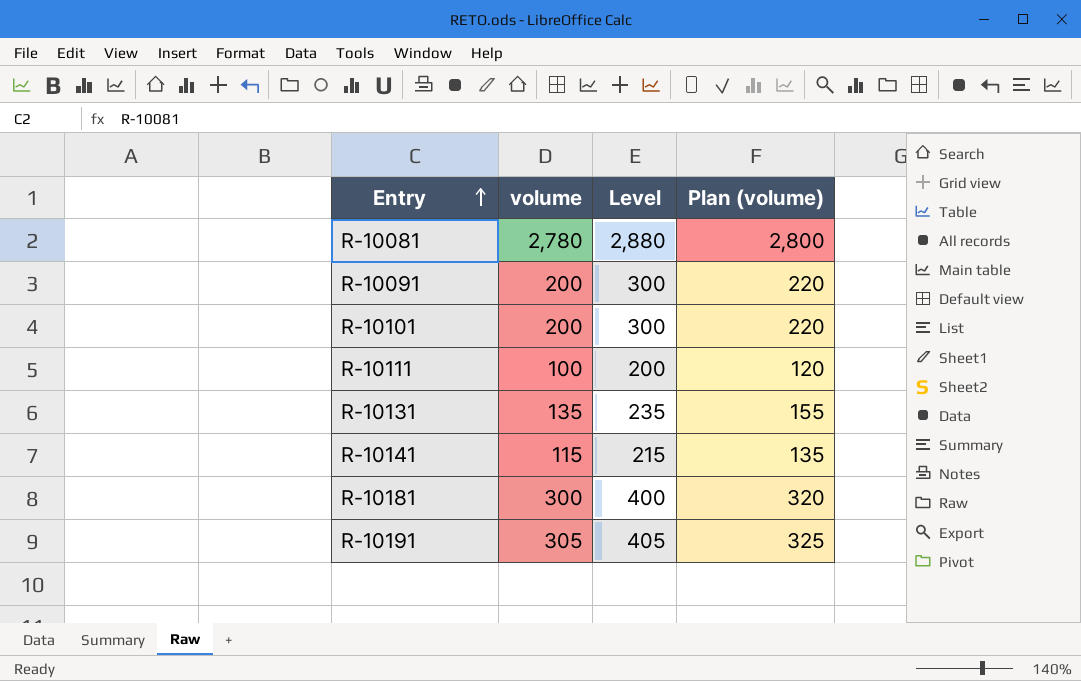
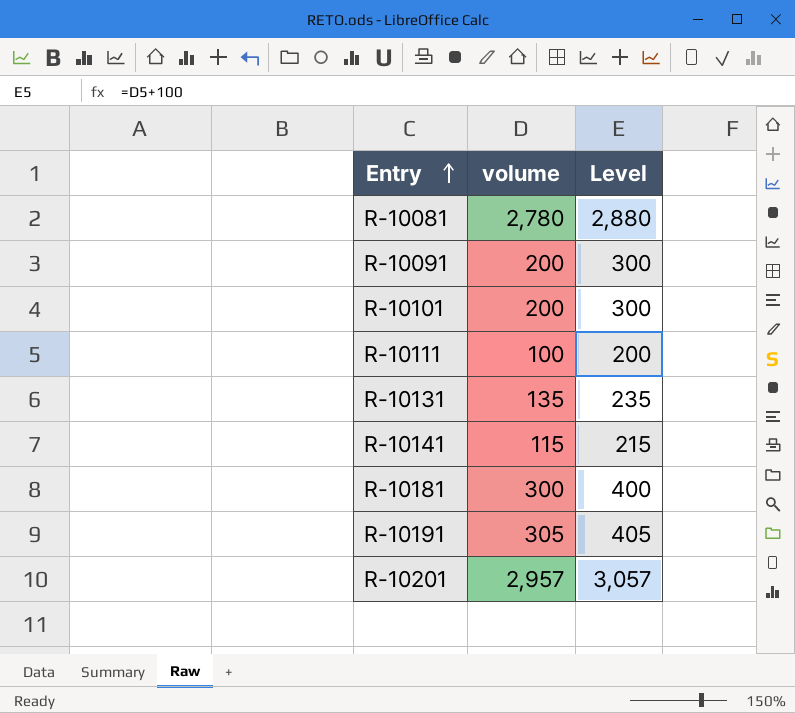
column Plan (volume) | formula: [volume] + 20 -> none
row R-10201: none -> 2,957 | 3,057

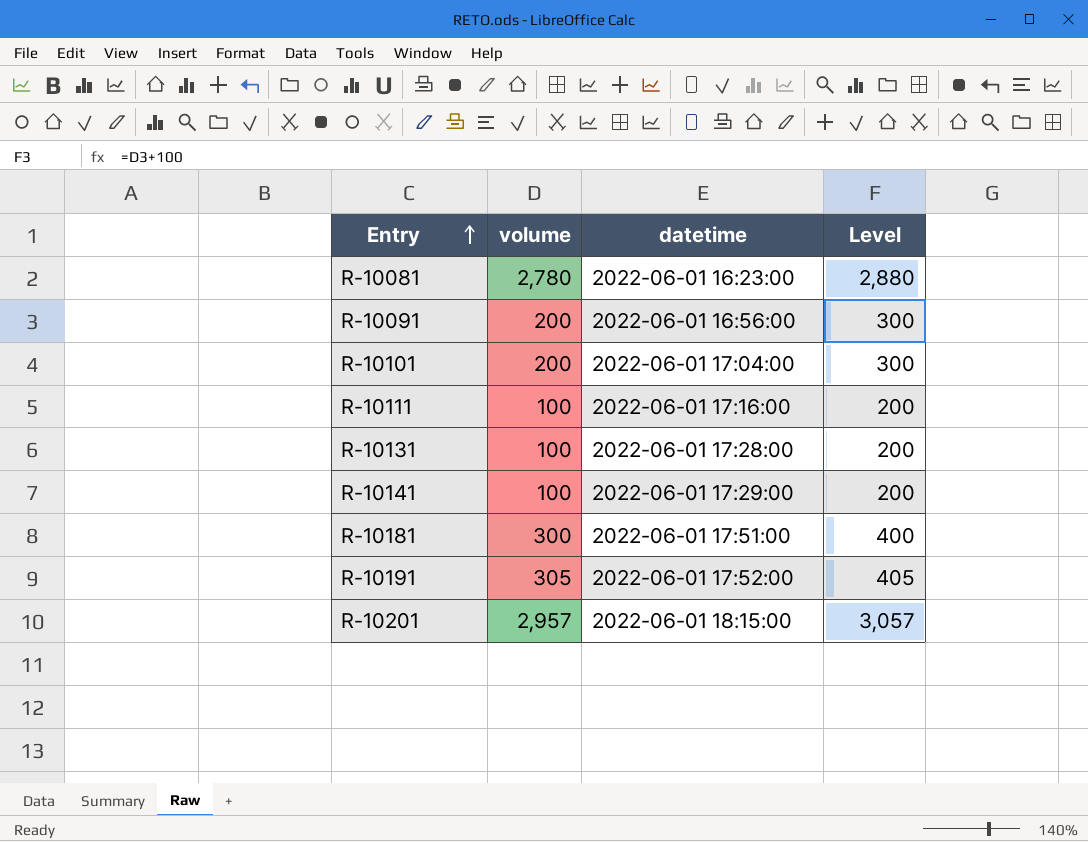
column datetime | position: none -> 3
R-10131 | volume: 135 -> 100
R-10131 | Level: 235 -> 200
R-10141 | volume: 115 -> 100
R-10141 | Level: 215 -> 200

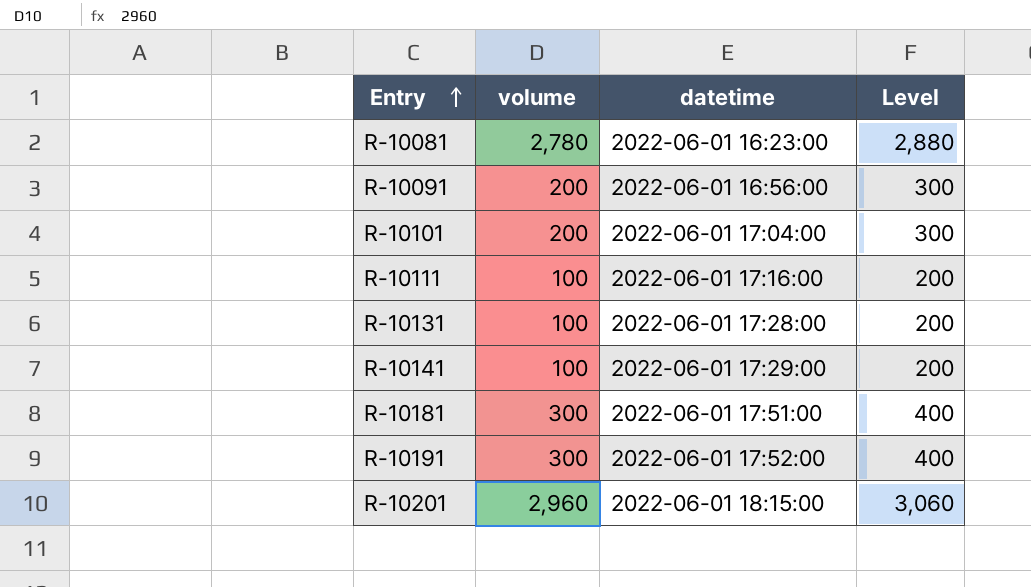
R-10191 | volume: 305 -> 300
R-10191 | Level: 405 -> 400
R-10201 | volume: 2,957 -> 2,960
R-10201 | Level: 3,057 -> 3,060

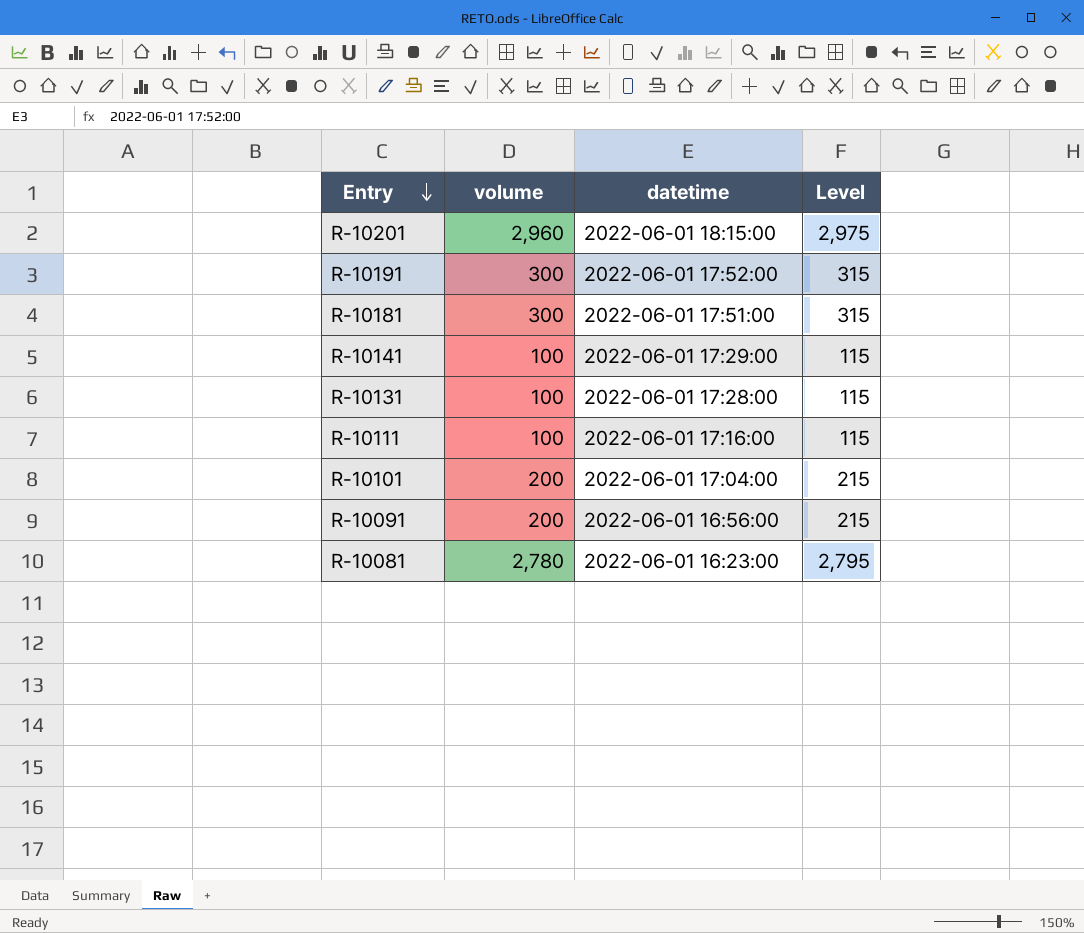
row order: Entry ascending -> Entry descending
column Level | formula: [volume] + 100 -> [volume] + 15

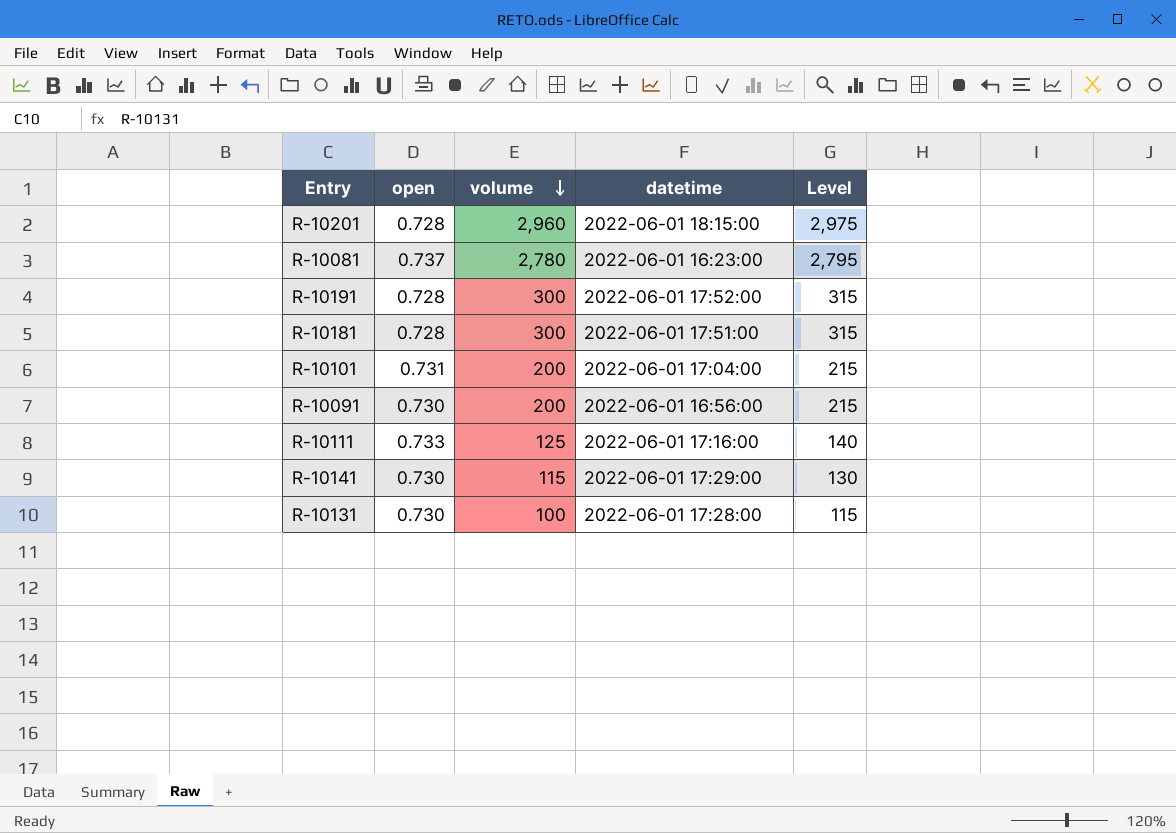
row order: Entry descending -> volume descending
column open | position: none -> 2
R-10111 | volume: 100 -> 125
R-10111 | Level: 115 -> 140
R-10141 | volume: 100 -> 115
R-10141 | Level: 115 -> 130

